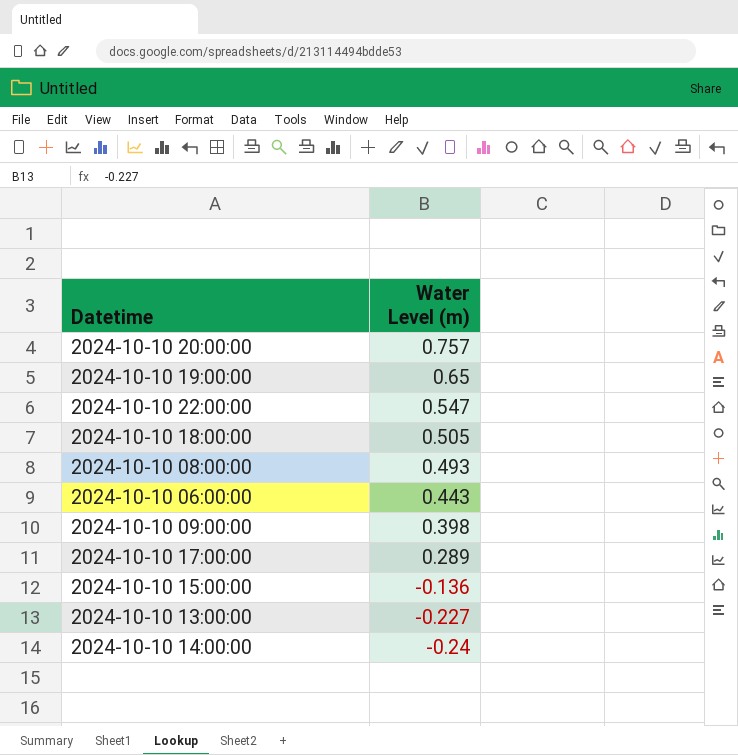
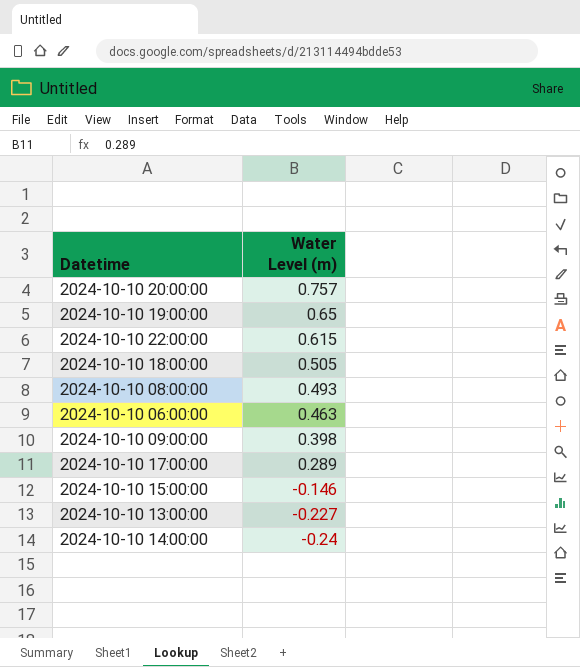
2024-10-10 22:00:00 | Water Level (m): 0.547 -> 0.615
2024-10-10 06:00:00 | Water Level (m): 0.443 -> 0.463
2024-10-10 15:00:00 | Water Level (m): -0.136 -> -0.146

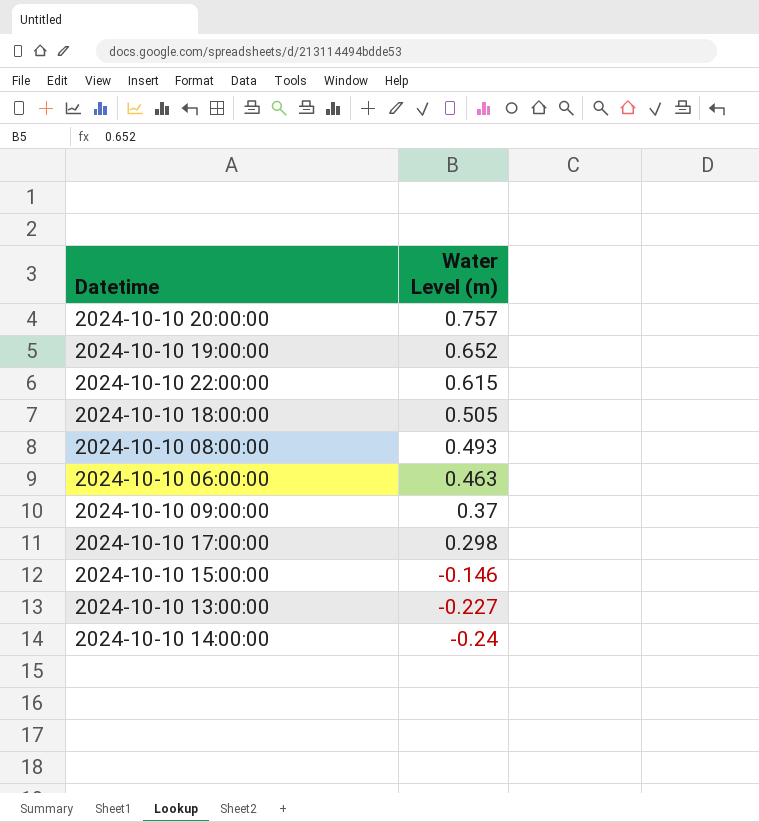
2024-10-10 19:00:00 | Water Level (m): 0.65 -> 0.652
2024-10-10 09:00:00 | Water Level (m): 0.398 -> 0.37
2024-10-10 17:00:00 | Water Level (m): 0.289 -> 0.298

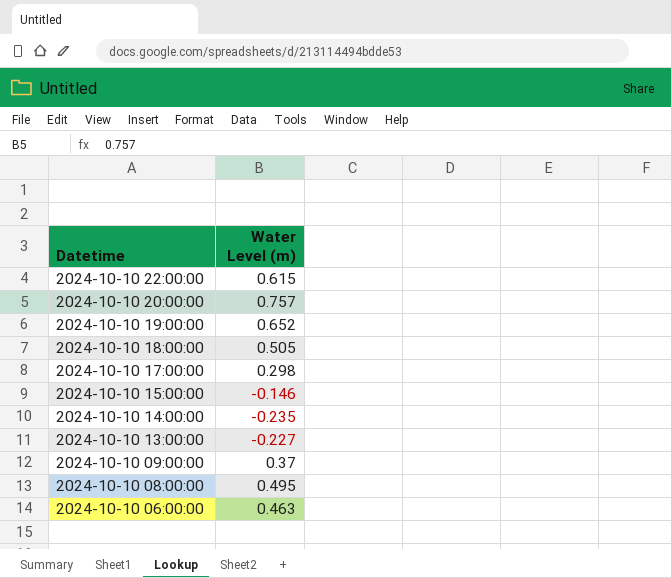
row order: Water Level (m) descending -> Datetime descending
2024-10-10 14:00:00 | Water Level (m): -0.24 -> -0.235
2024-10-10 08:00:00 | Water Level (m): 0.493 -> 0.495

